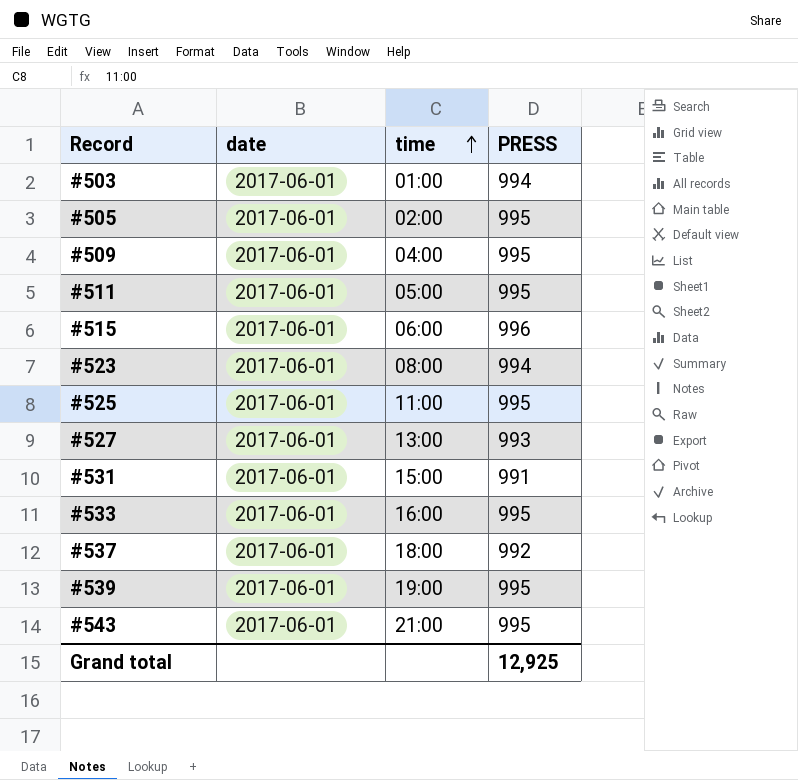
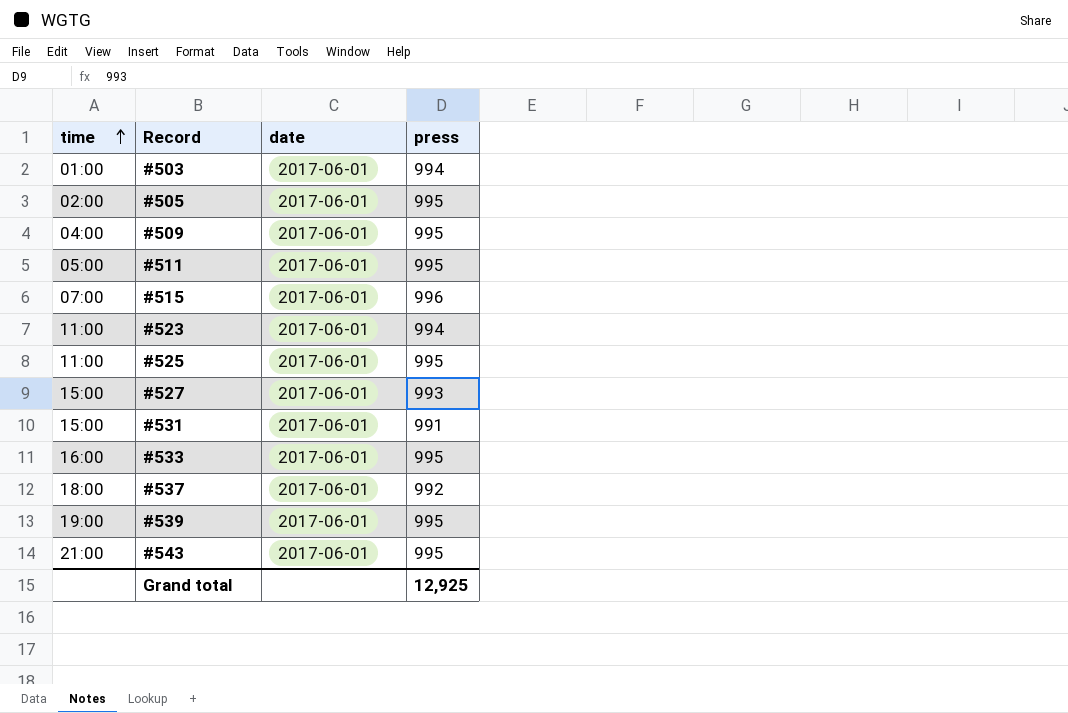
column time | position: 3 -> 1
column name: PRESS -> press
#515 | time: 06:00 -> 07:00
#523 | time: 08:00 -> 11:00
#527 | time: 13:00 -> 15:00

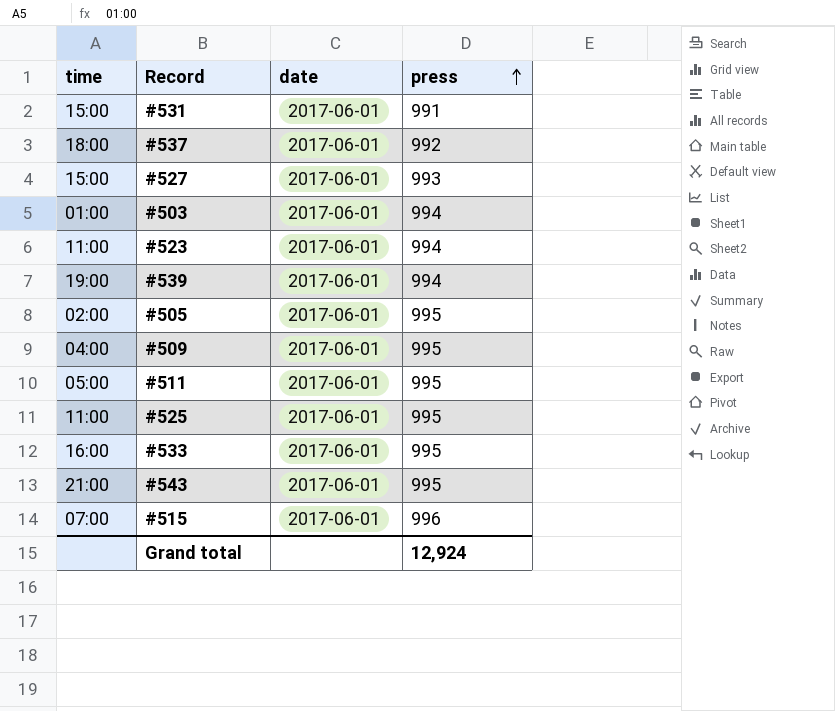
row order: time ascending -> press ascending
#539 | press: 995 -> 994
Grand total | press: 12,925 -> 12,924

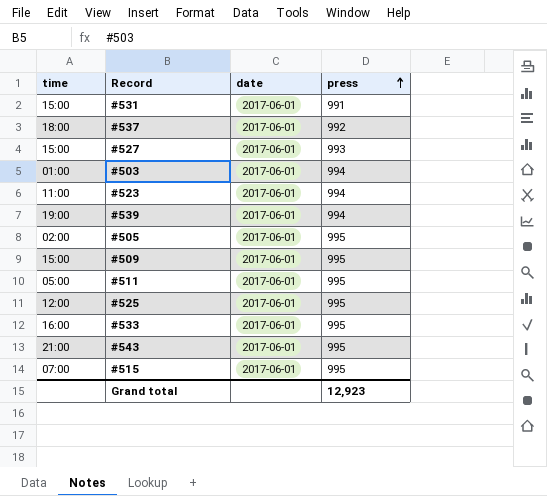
#509 | time: 04:00 -> 15:00
#525 | time: 11:00 -> 12:00
#515 | press: 996 -> 995
Grand total | press: 12,924 -> 12,923

